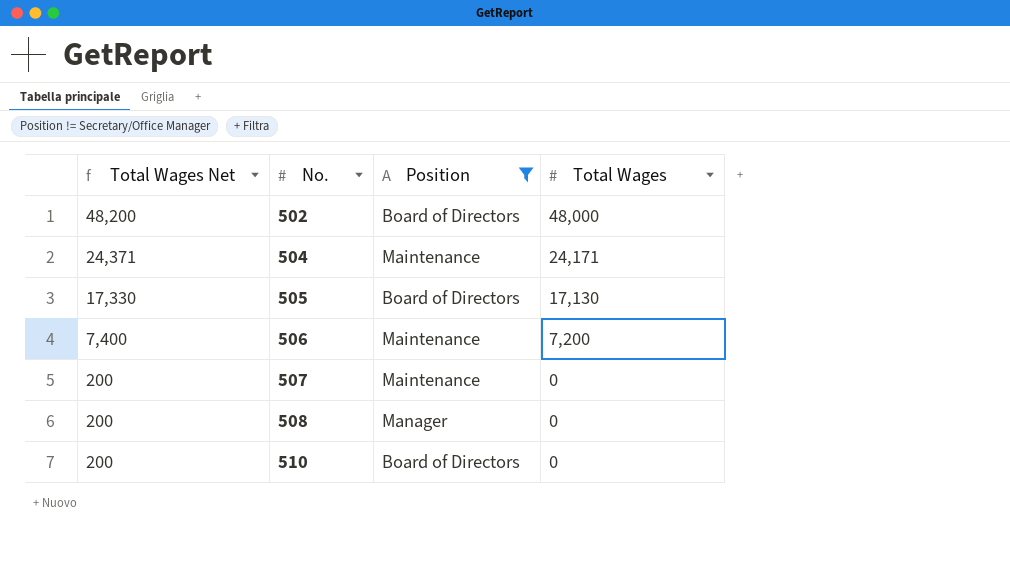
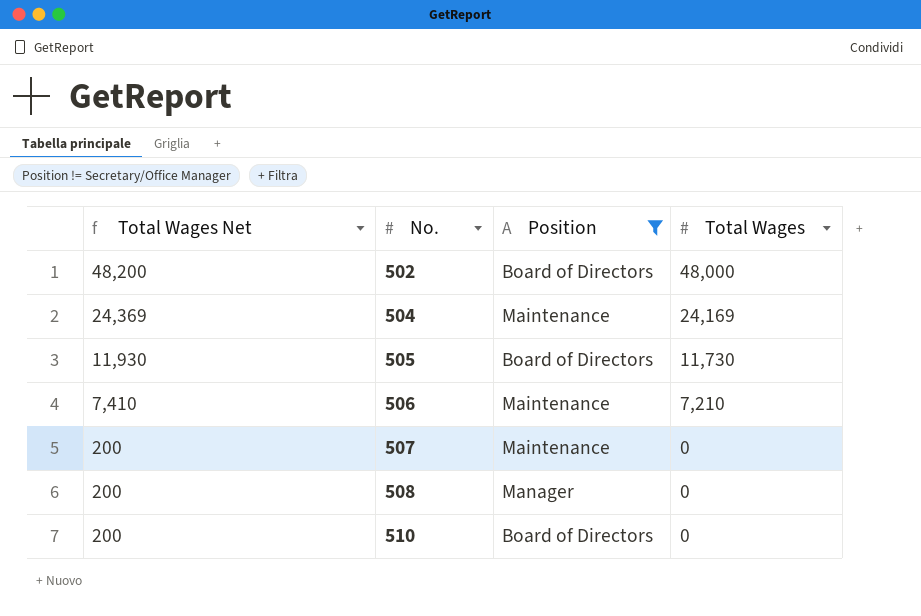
504 | Total Wages Net: 24,371 -> 24,369
504 | Total Wages: 24,171 -> 24,169
505 | Total Wages Net: 17,330 -> 11,930
505 | Total Wages: 17,130 -> 11,730
506 | Total Wages Net: 7,400 -> 7,410
506 | Total Wages: 7,200 -> 7,210

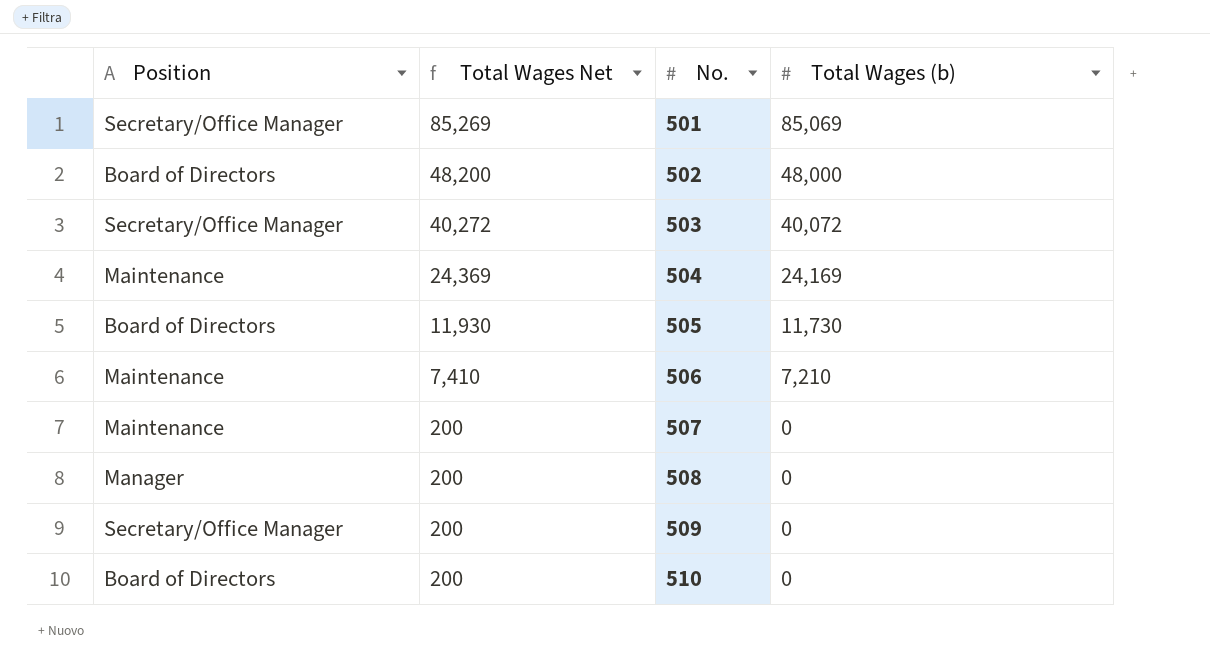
filter: Position != Secretary/Office Manager -> none
column Position | position: 3 -> 1
column name: Total Wages -> Total Wages (b)

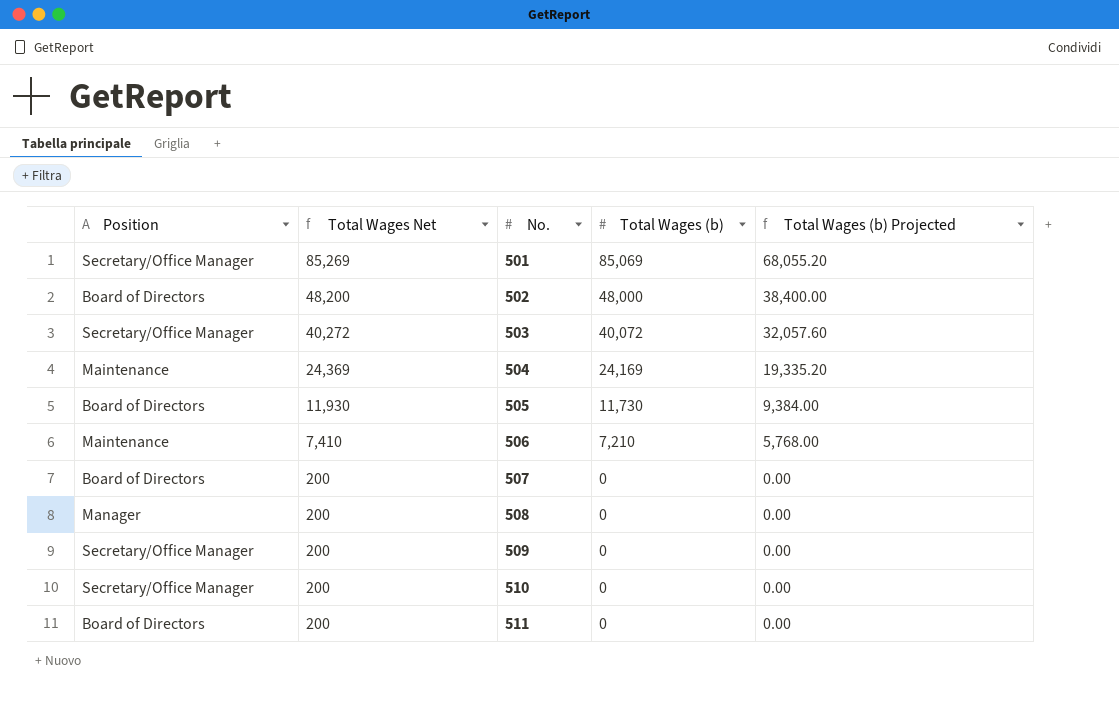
column Total Wages (b) Projected | formula: none -> [Total Wages (b)] * 0.8
507 | Position: Maintenance -> Board of Directors
510 | Position: Board of Directors -> Secretary/Office Manager
row 511: none -> Board of Directors | 200 | 0 | 0.00

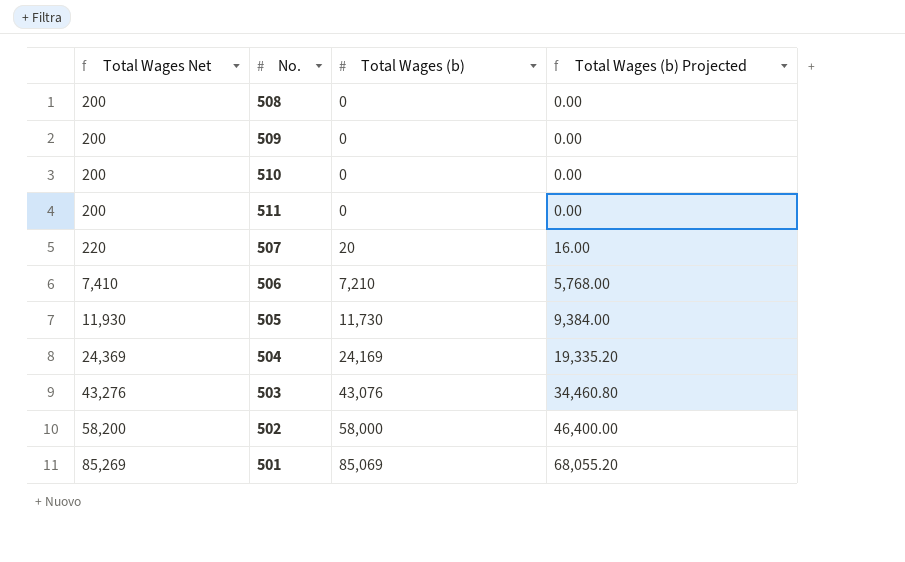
row order: Total Wages Net descending -> Total Wages Net ascending
column Position | position: 1 -> none
507 | Total Wages Net: 200 -> 220
507 | Total Wages (b): 0 -> 20
507 | Total Wages (b) Projected: 0.00 -> 16.00
503 | Total Wages Net: 40,272 -> 43,276
503 | Total Wages (b): 40,072 -> 43,076
503 | Total Wages (b) Projected: 32,057.60 -> 34,460.80
502 | Total Wages Net: 48,200 -> 58,200
502 | Total Wages (b): 48,000 -> 58,000
502 | Total Wages (b) Projected: 38,400.00 -> 46,400.00

